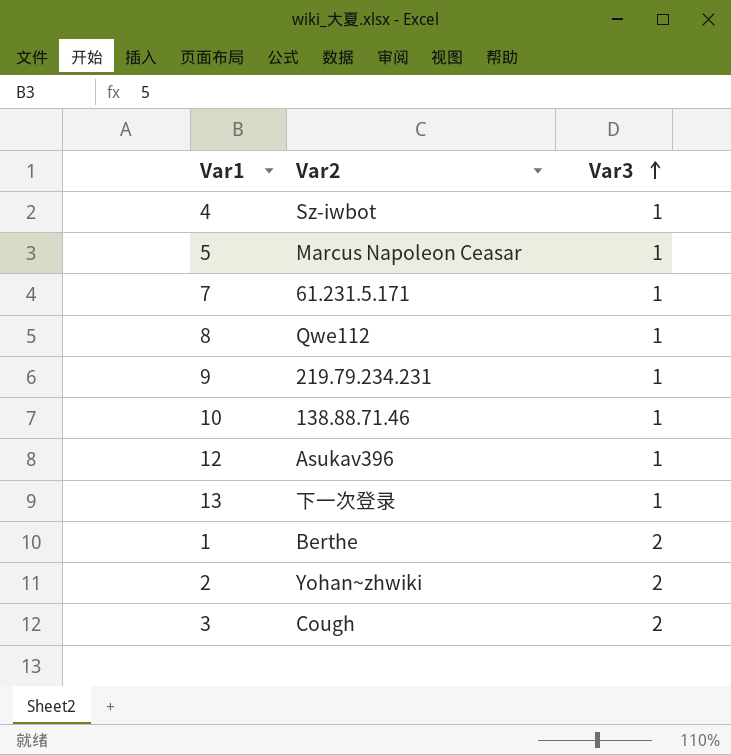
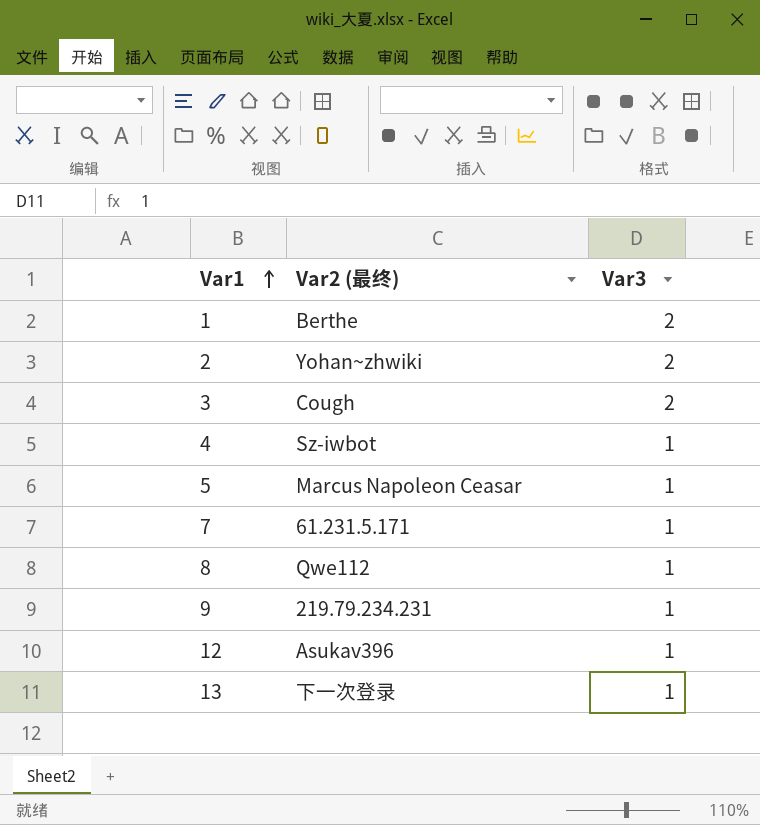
row order: Var3 ascending -> Var1 ascending
column name: Var2 -> Var2 (最终)
row 10: 138.88.71.46 | 1 -> none

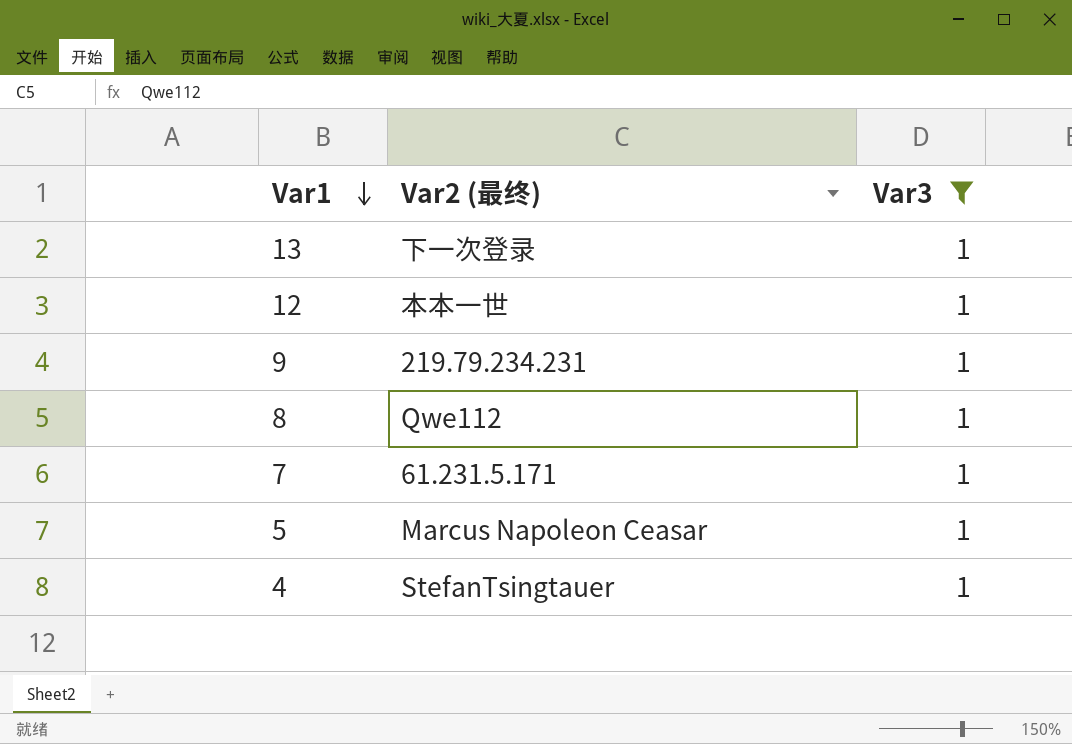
filter: none -> Var3 = 1
row order: Var1 ascending -> Var1 descending
12 | Var2 (最终): Asukav396 -> 本本一世
4 | Var2 (最终): Sz-iwbot -> StefanTsingtauer

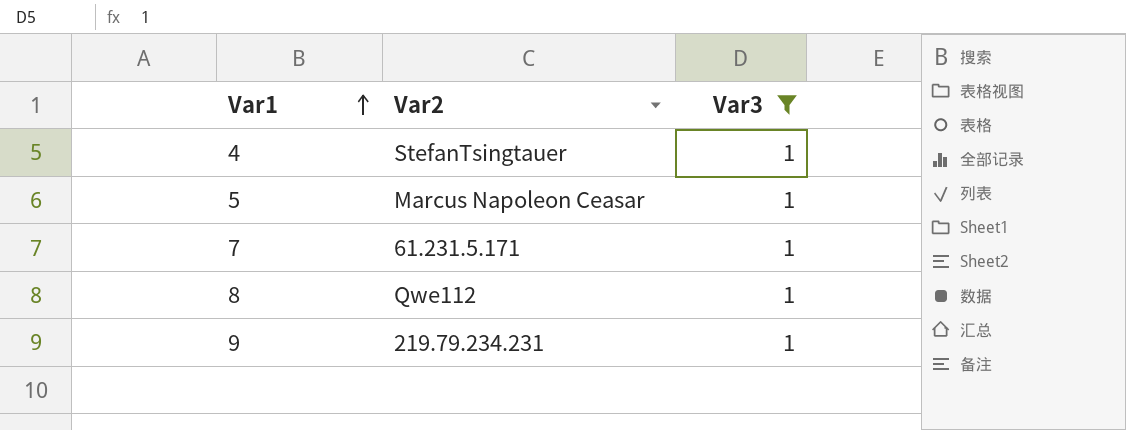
row order: Var1 descending -> Var1 ascending
column name: Var2 (最终) -> Var2
row 13: 下一次登录 | 1 -> none
row 12: 本本一世 | 1 -> none

